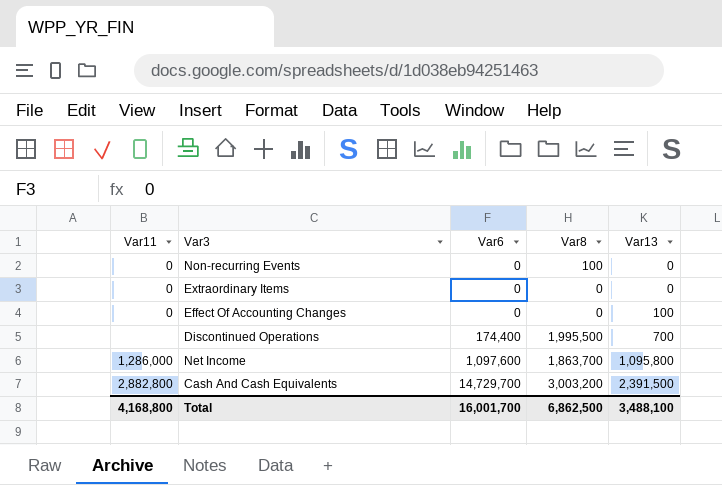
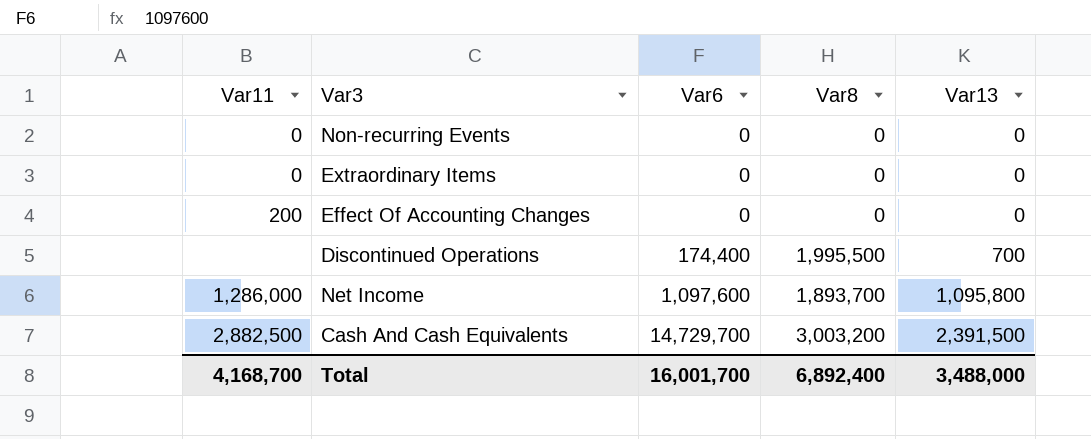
Non-recurring Events | Var8: 100 -> 0
Effect Of Accounting Changes | Var11: 0 -> 200
Effect Of Accounting Changes | Var13: 100 -> 0
Net Income | Var8: 1,863,700 -> 1,893,700
Cash And Cash Equivalents | Var11: 2,882,800 -> 2,882,500
Total | Var11: 4,168,800 -> 4,168,700
Total | Var8: 6,862,500 -> 6,892,400
Total | Var13: 3,488,100 -> 3,488,000

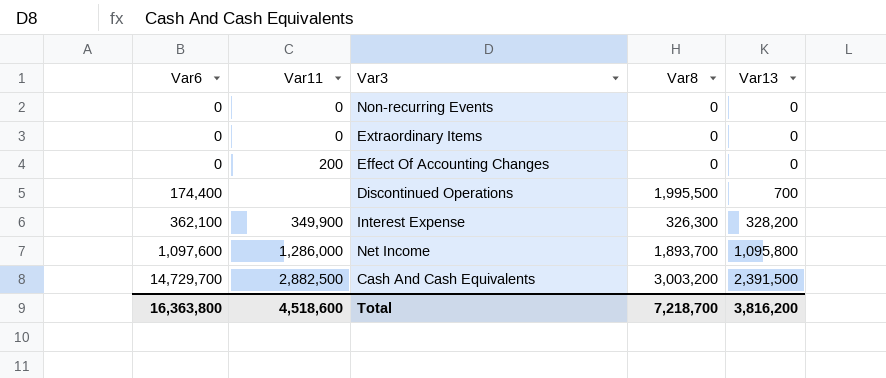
column Var6 | position: 3 -> 1
row Interest Expense: none -> 362,100 | 349,900 | 326,300 | 328,200
Total | Var6: 16,001,700 -> 16,363,800
Total | Var11: 4,168,700 -> 4,518,600
Total | Var8: 6,892,400 -> 7,218,700
Total | Var13: 3,488,000 -> 3,816,200

